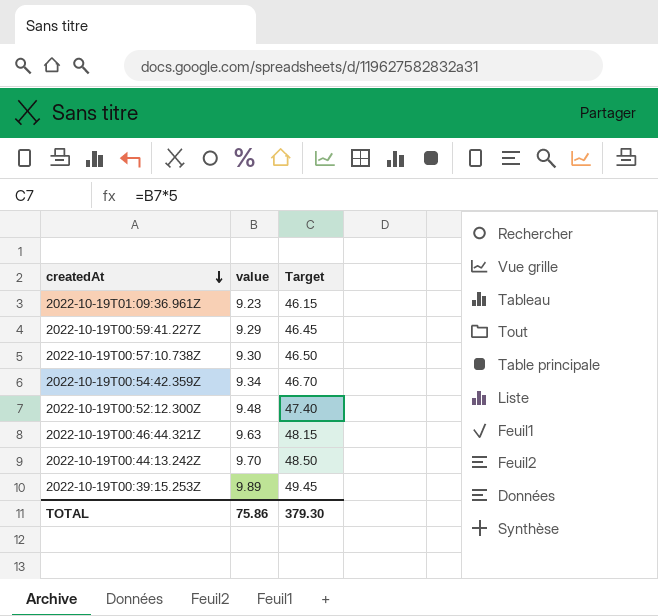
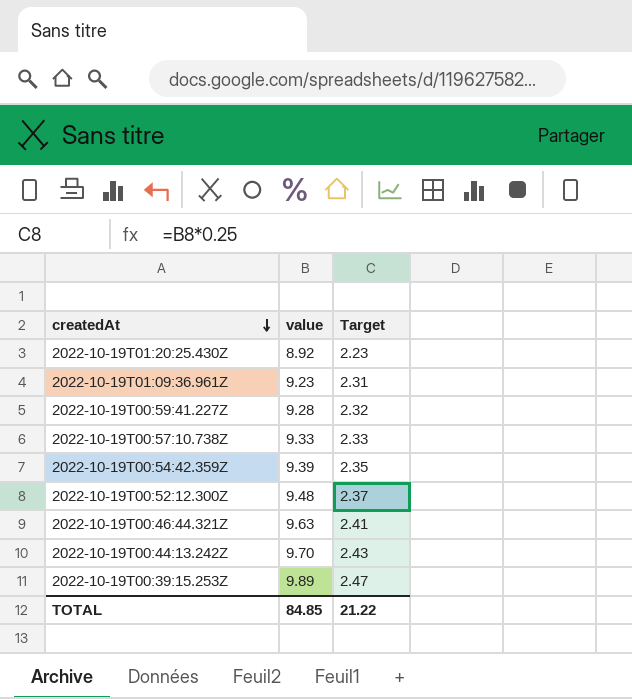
column Target | formula: [value] * 5 -> [value] * 0.25
row 2022-10-19T01:20:25.430Z: none -> 8.92 | 2.23
2022-10-19T00:59:41.227Z | value: 9.29 -> 9.28
2022-10-19T00:57:10.738Z | value: 9.30 -> 9.33
2022-10-19T00:54:42.359Z | value: 9.34 -> 9.39
TOTAL | value: 75.86 -> 84.85
TOTAL | Target: 379.30 -> 21.22

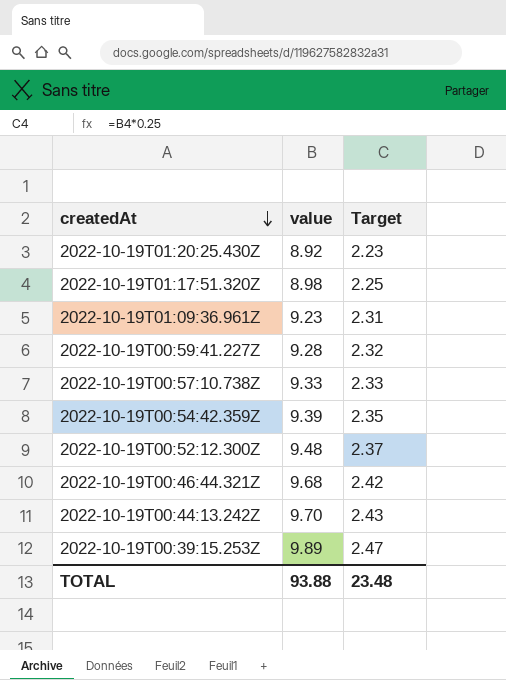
row 2022-10-19T01:17:51.320Z: none -> 8.98 | 2.25
2022-10-19T00:46:44.321Z | value: 9.63 -> 9.68
2022-10-19T00:46:44.321Z | Target: 2.41 -> 2.42
TOTAL | value: 84.85 -> 93.88
TOTAL | Target: 21.22 -> 23.48

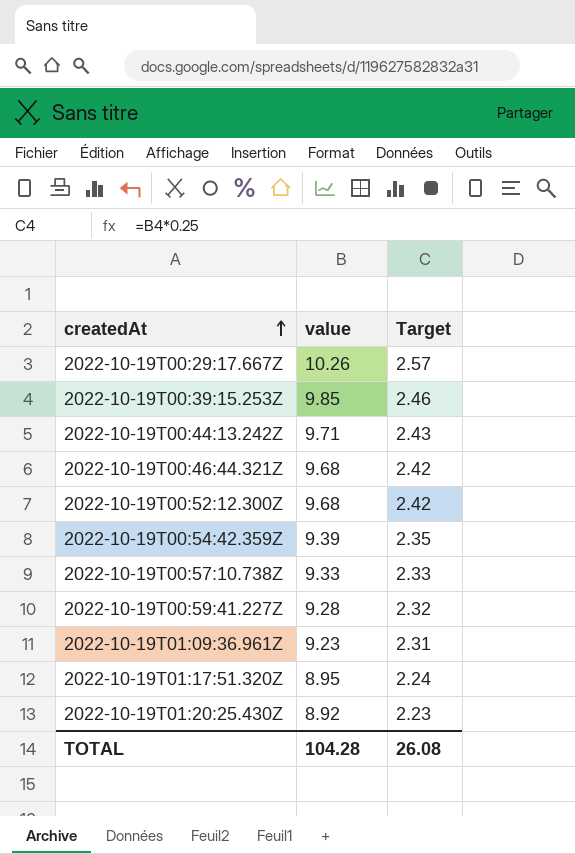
row order: createdAt descending -> createdAt ascending
row 2022-10-19T00:29:17.667Z: none -> 10.26 | 2.57
2022-10-19T00:39:15.253Z | value: 9.89 -> 9.85
2022-10-19T00:39:15.253Z | Target: 2.47 -> 2.46
2022-10-19T00:44:13.242Z | value: 9.70 -> 9.71
2022-10-19T00:52:12.300Z | value: 9.48 -> 9.68
2022-10-19T00:52:12.300Z | Target: 2.37 -> 2.42
2022-10-19T01:17:51.320Z | value: 8.98 -> 8.95
2022-10-19T01:17:51.320Z | Target: 2.25 -> 2.24
TOTAL | value: 93.88 -> 104.28
TOTAL | Target: 23.48 -> 26.08

